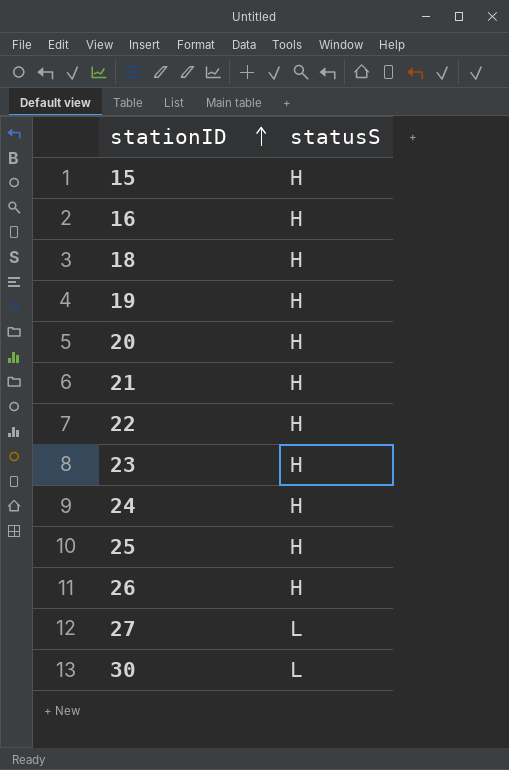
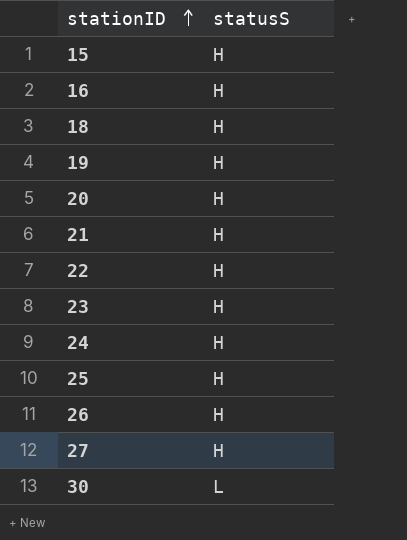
27 | statusS: L -> H

